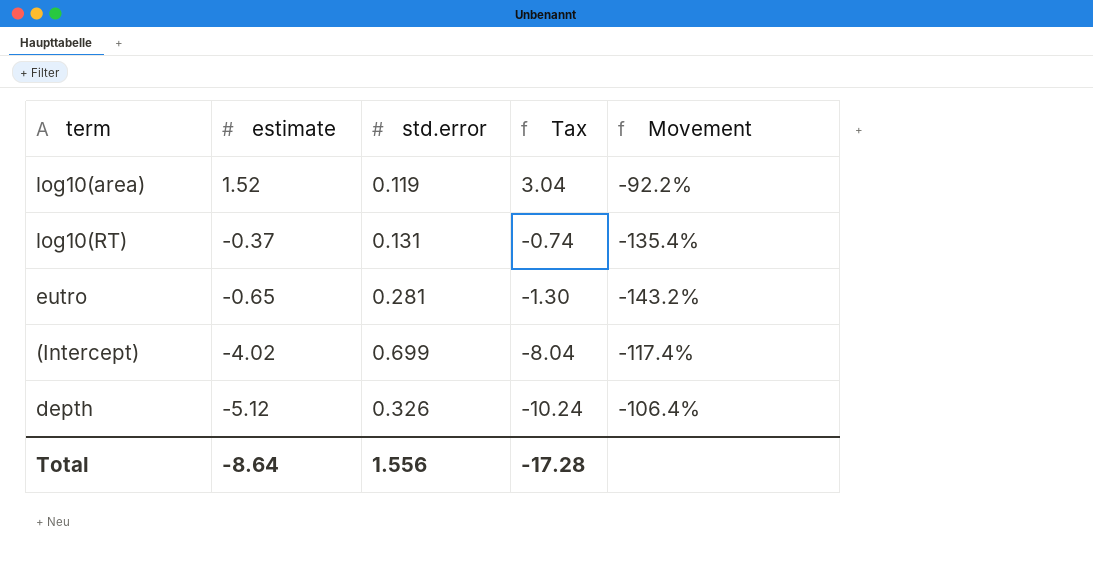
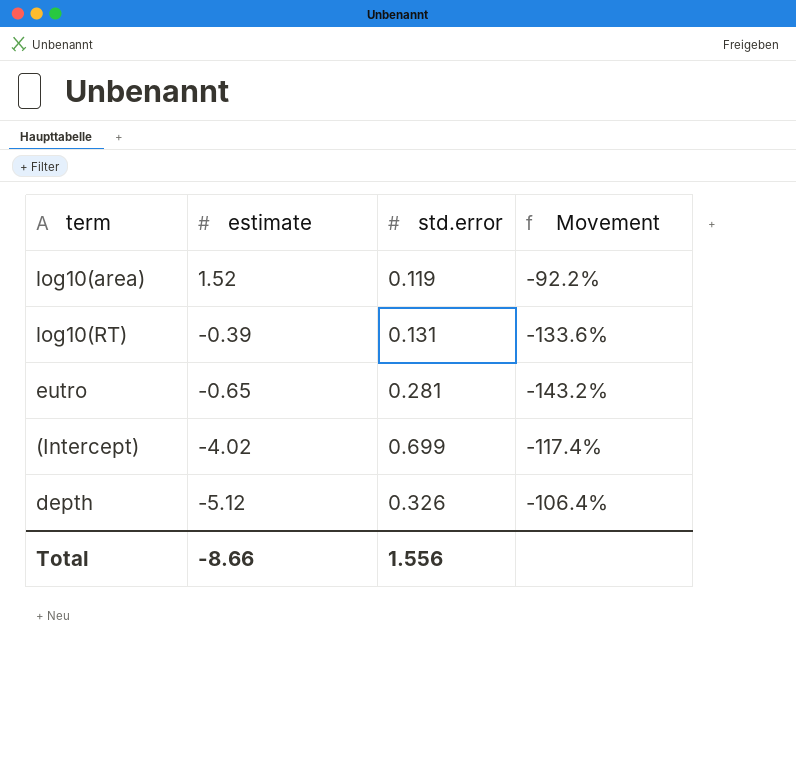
column Tax | formula: [estimate] * 2 -> none
log10(RT) | estimate: -0.37 -> -0.39
log10(RT) | Movement: -135.4% -> -133.6%
Total | estimate: -8.64 -> -8.66

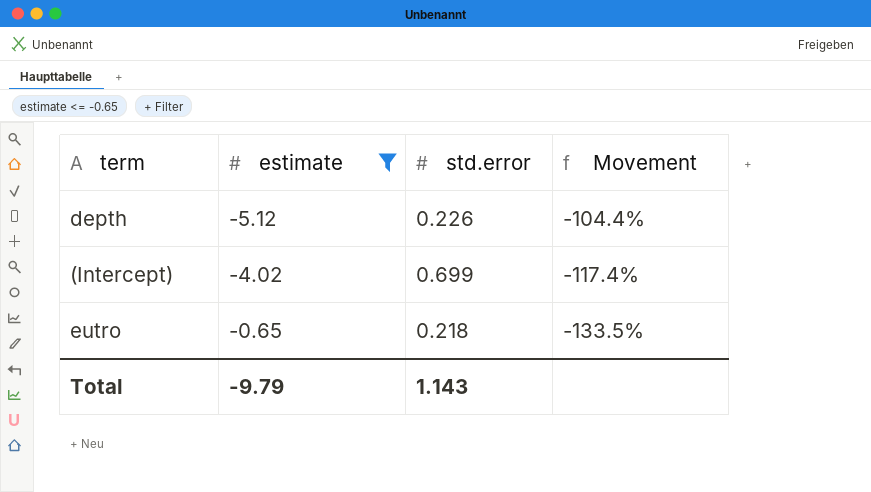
filter: none -> estimate <= -0.65
row order: estimate descending -> estimate ascending
depth | std.error: 0.326 -> 0.226
depth | Movement: -106.4% -> -104.4%
eutro | std.error: 0.281 -> 0.218
eutro | Movement: -143.2% -> -133.5%
Total | estimate: -8.66 -> -9.79
Total | std.error: 1.556 -> 1.143

